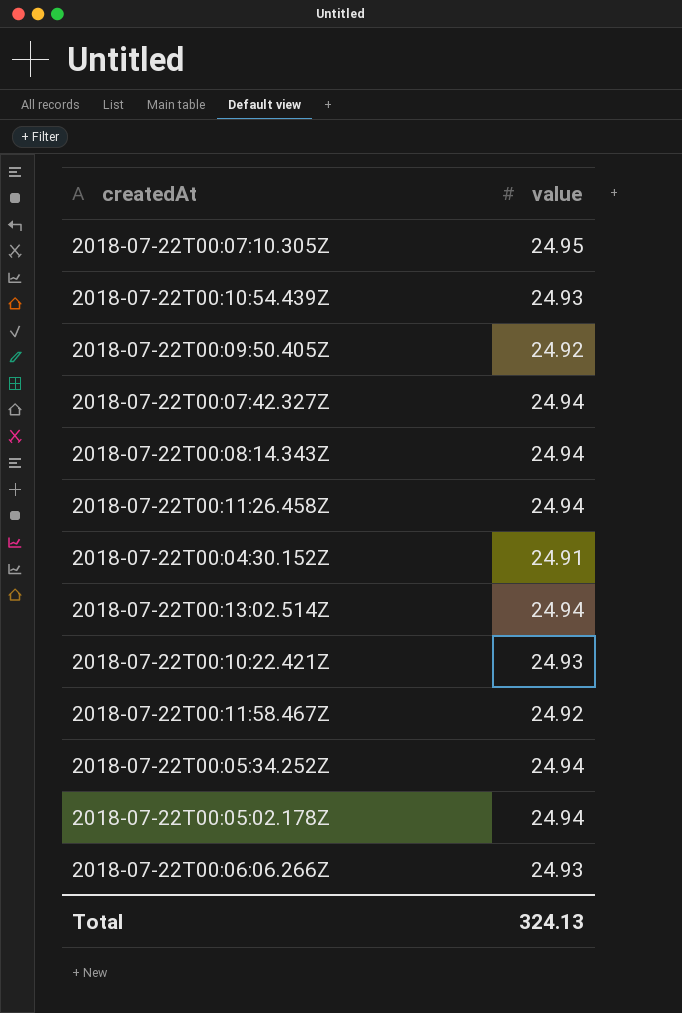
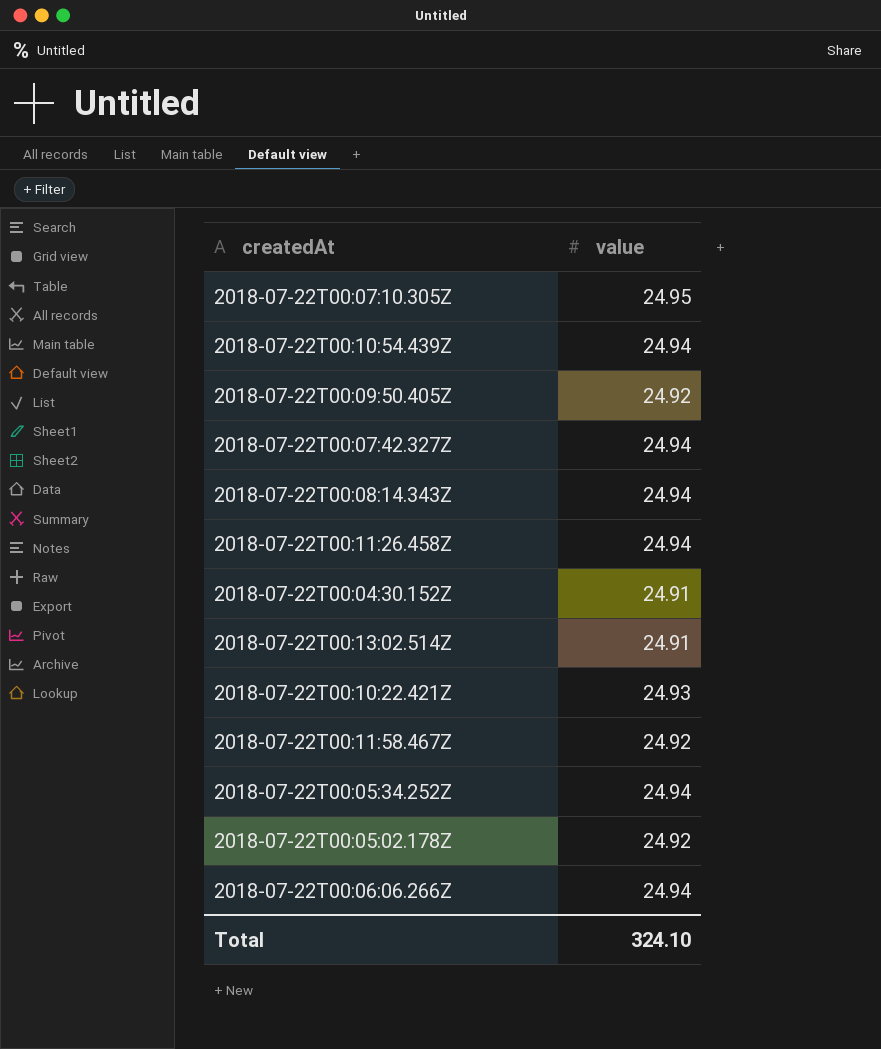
2018-07-22T00:10:54.439Z | value: 24.93 -> 24.94
2018-07-22T00:13:02.514Z | value: 24.94 -> 24.91
2018-07-22T00:05:02.178Z | value: 24.94 -> 24.92
2018-07-22T00:06:06.266Z | value: 24.93 -> 24.94
Total | value: 324.13 -> 324.10

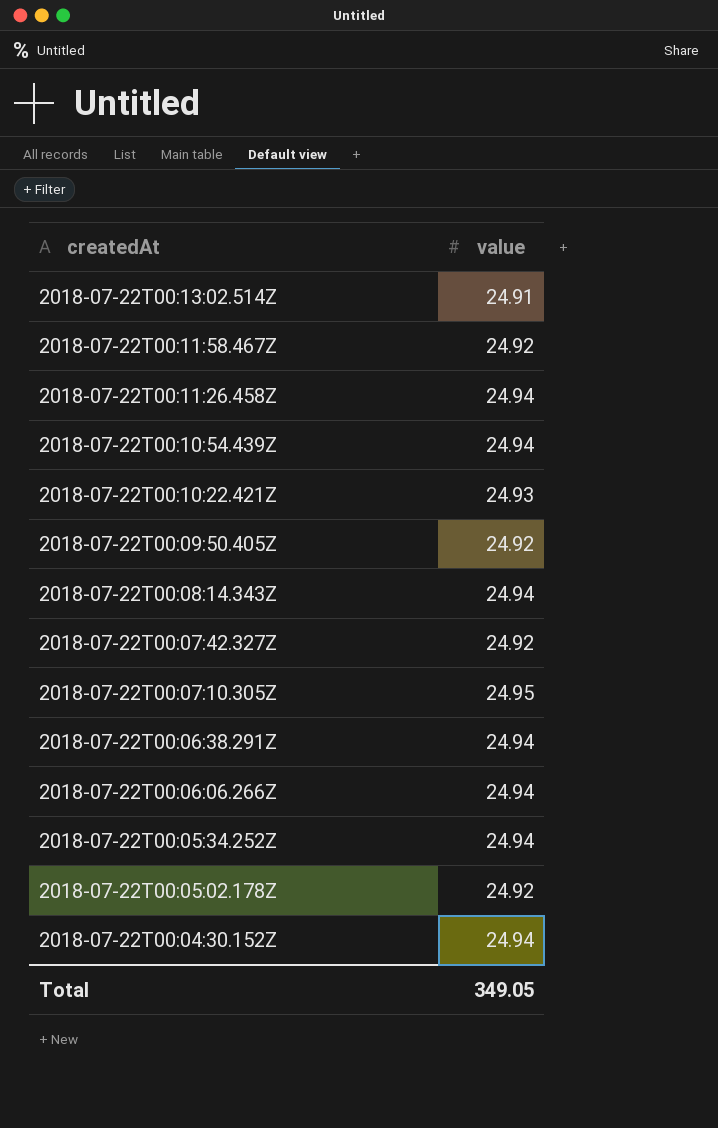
row order: none -> createdAt descending
2018-07-22T00:07:42.327Z | value: 24.94 -> 24.92
row 2018-07-22T00:06:38.291Z: none -> 24.94
2018-07-22T00:04:30.152Z | value: 24.91 -> 24.94
Total | value: 324.10 -> 349.05

